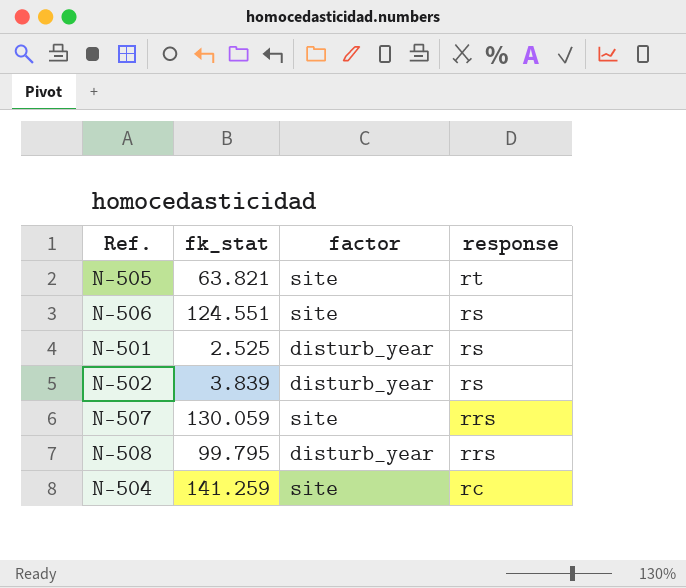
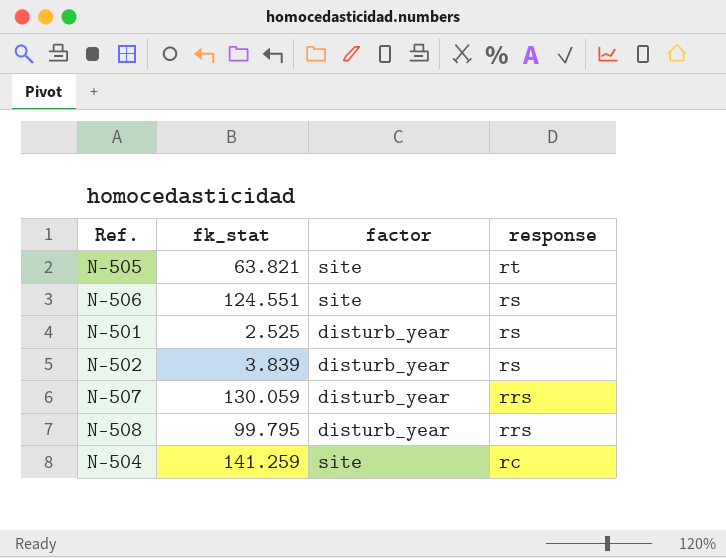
N-507 | factor: site -> disturb_year

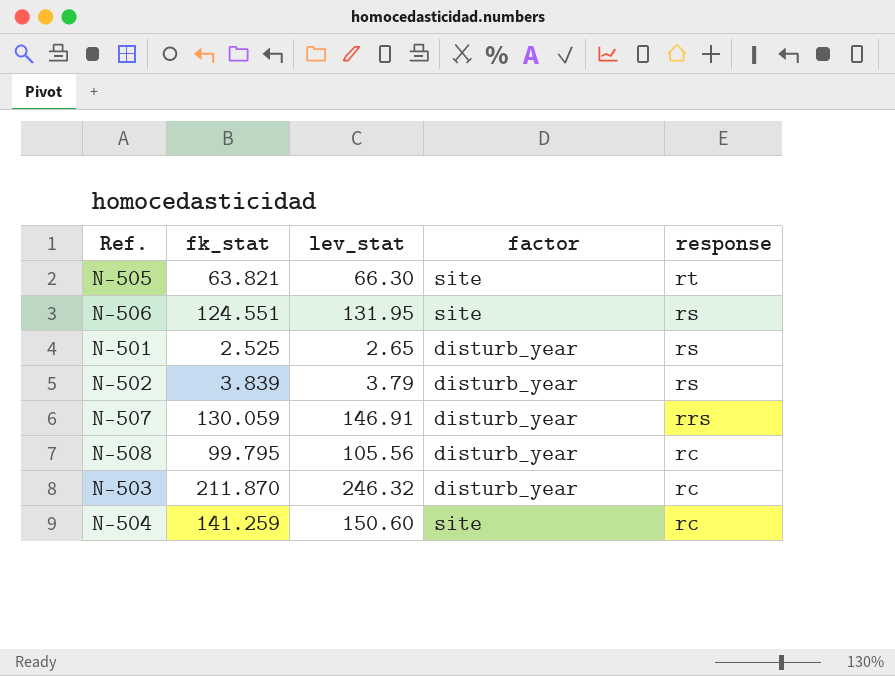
column lev_stat | position: none -> 3
N-508 | response: rrs -> rc
row N-503: none -> 211.870 | 246.32 | disturb_year | rc

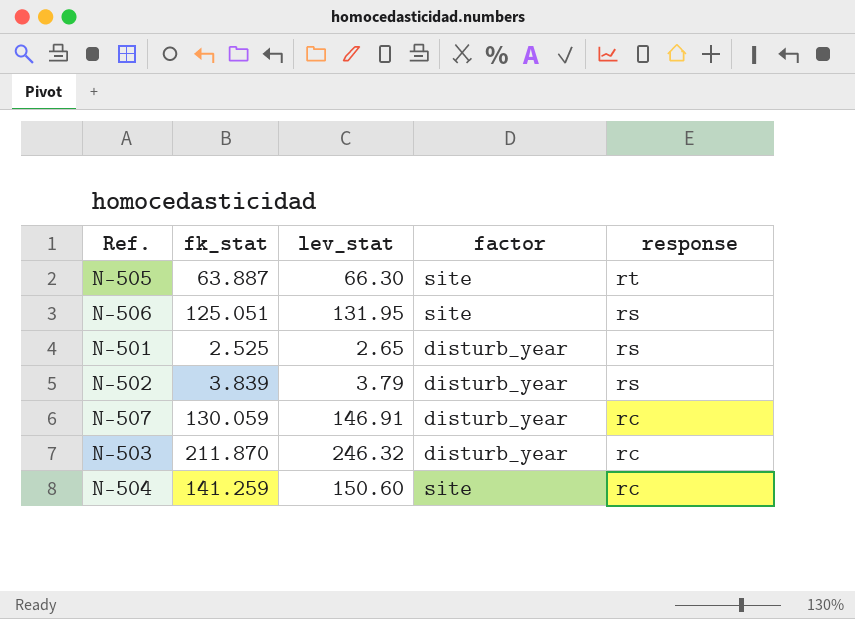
row N-508: 99.795 | 105.56 | disturb_year | rc -> none
N-505 | fk_stat: 63.821 -> 63.887
N-506 | fk_stat: 124.551 -> 125.051
N-507 | response: rrs -> rc

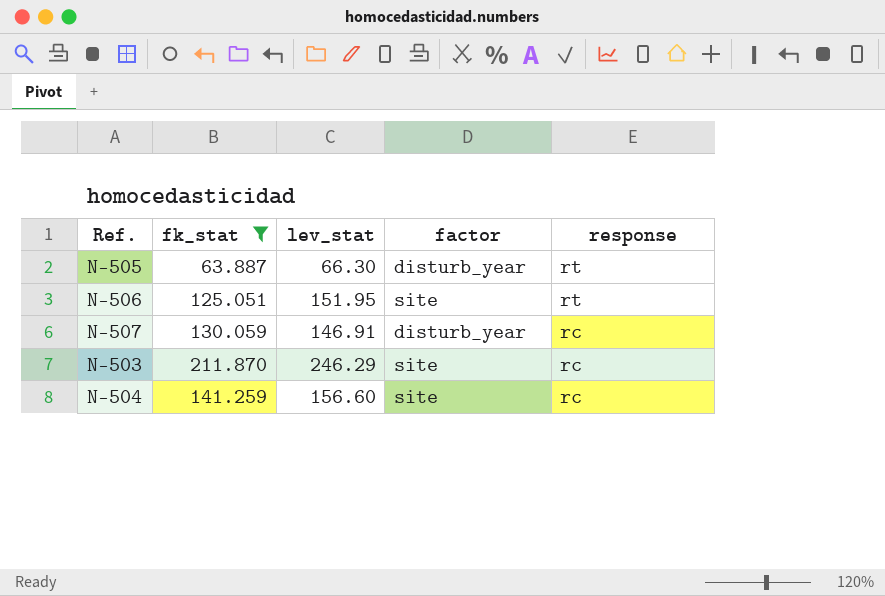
filter: none -> fk_stat >= 63.887
N-505 | factor: site -> disturb_year
N-506 | lev_stat: 131.95 -> 151.95
N-506 | response: rs -> rt
N-503 | lev_stat: 246.32 -> 246.29
N-503 | factor: disturb_year -> site
N-504 | lev_stat: 150.60 -> 156.60

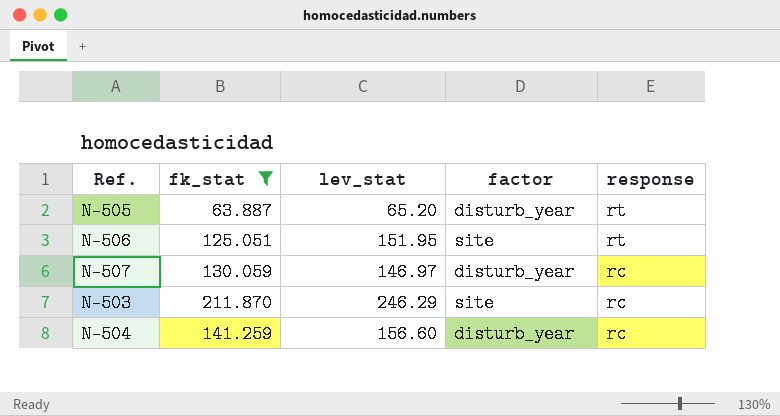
N-505 | lev_stat: 66.30 -> 65.20
N-507 | lev_stat: 146.91 -> 146.97
N-504 | factor: site -> disturb_year

